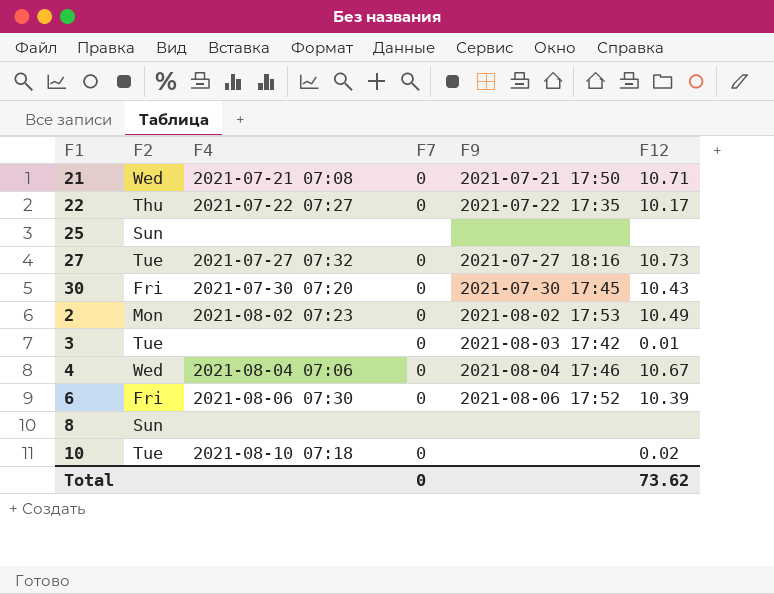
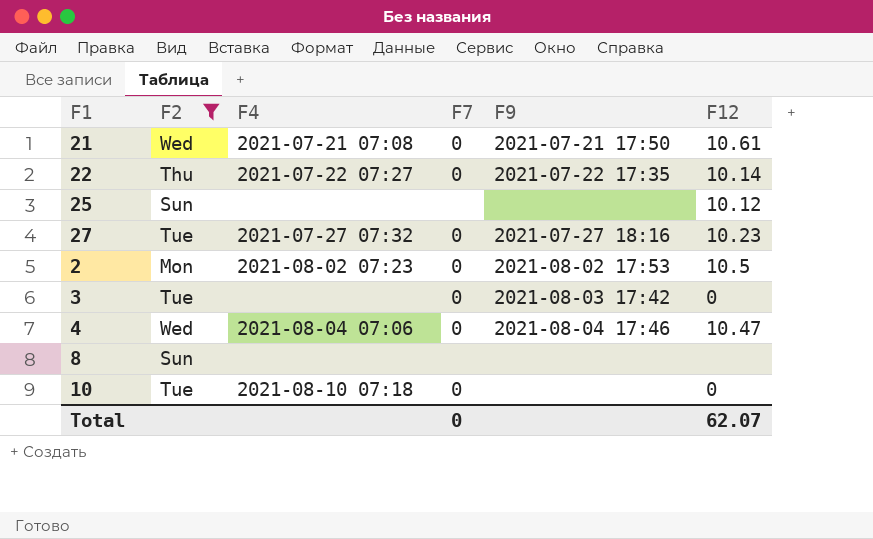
filter: none -> F2 != Fri
21 | F12: 10.71 -> 10.61
22 | F12: 10.17 -> 10.14
25 | F12: none -> 10.12
27 | F12: 10.73 -> 10.23
2 | F12: 10.49 -> 10.5
3 | F12: 0.01 -> 0
4 | F12: 10.67 -> 10.47
10 | F12: 0.02 -> 0
Total | F12: 73.62 -> 62.07

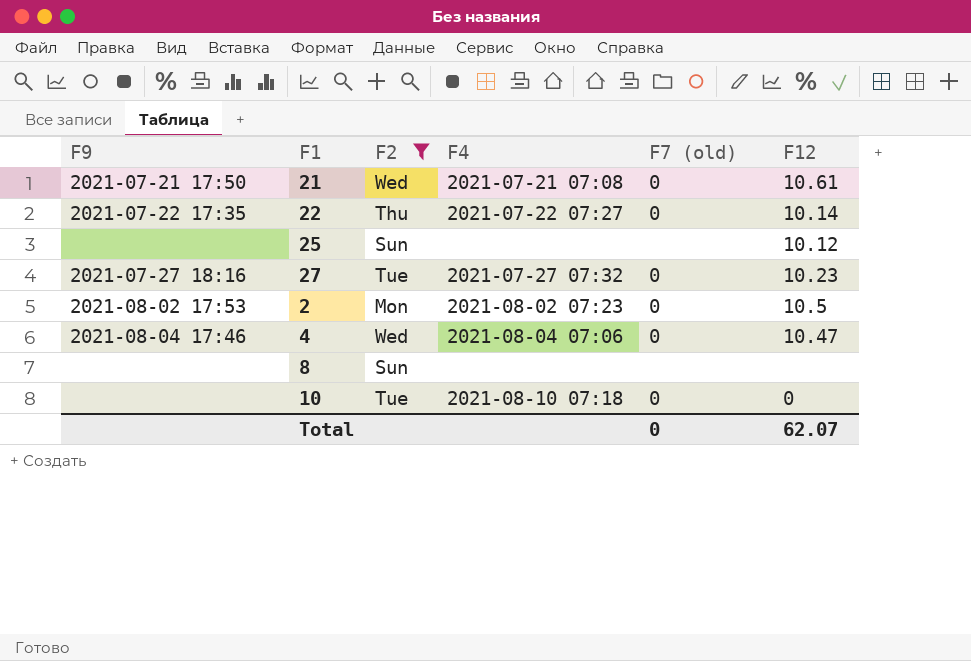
column F9 | position: 5 -> 1
column name: F7 -> F7 (old)
row 3: Tue | none | 0 | 2021-08-03 17:42 | 0 -> none

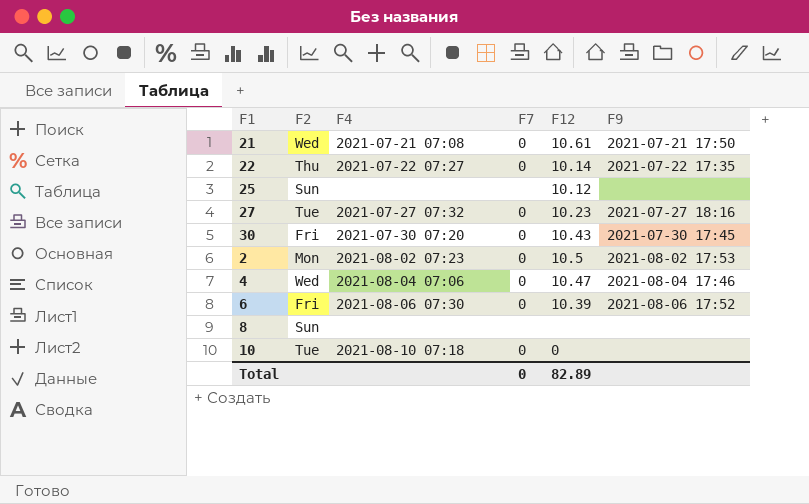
filter: F2 != Fri -> none
column name: F7 (old) -> F7
column F9 | position: 1 -> 6
Total | F12: 62.07 -> 82.89

